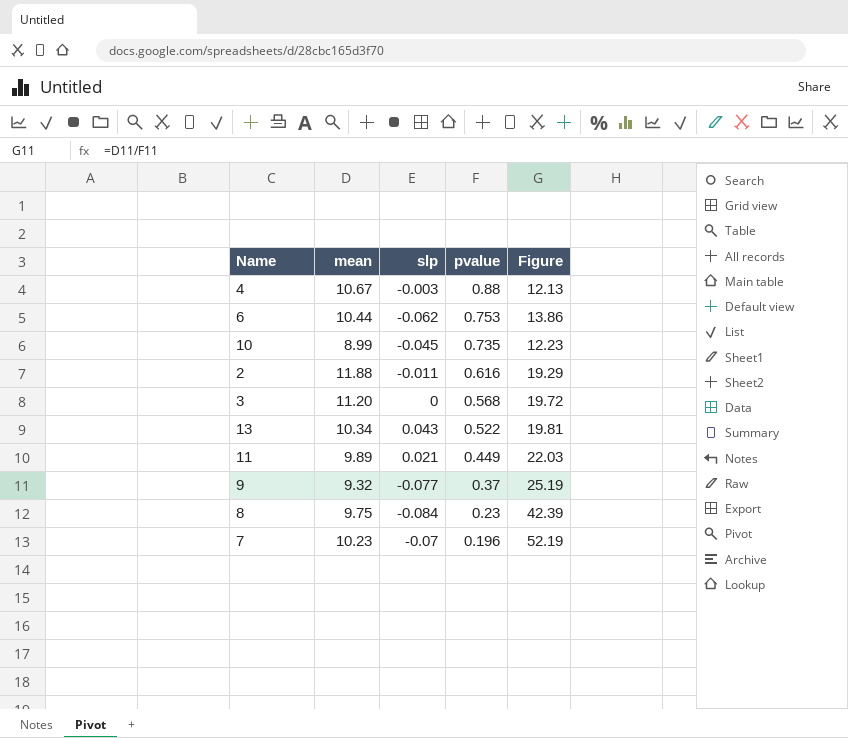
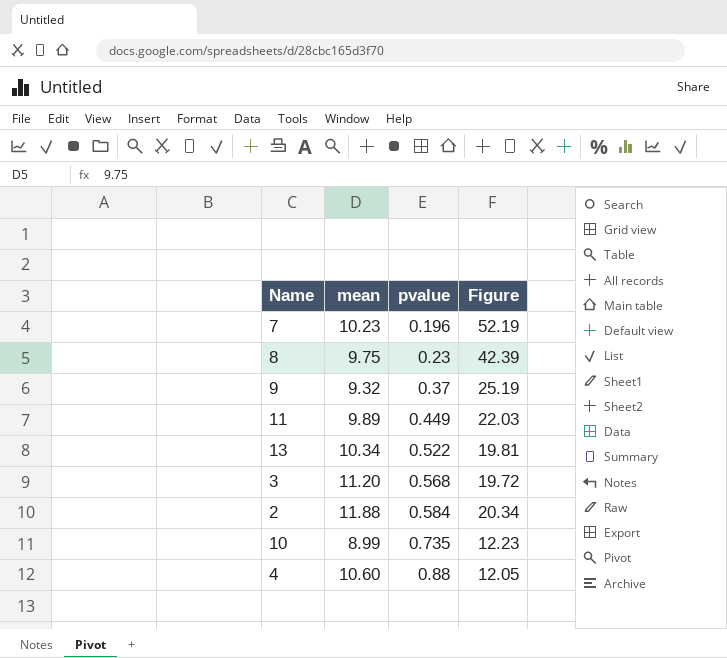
row order: pvalue descending -> pvalue ascending
column slp | position: 3 -> none
row 6: 10.44 | -0.062 | 0.753 | 13.86 -> none
2 | pvalue: 0.616 -> 0.584
2 | Figure: 19.29 -> 20.34
4 | mean: 10.67 -> 10.60
4 | Figure: 12.13 -> 12.05

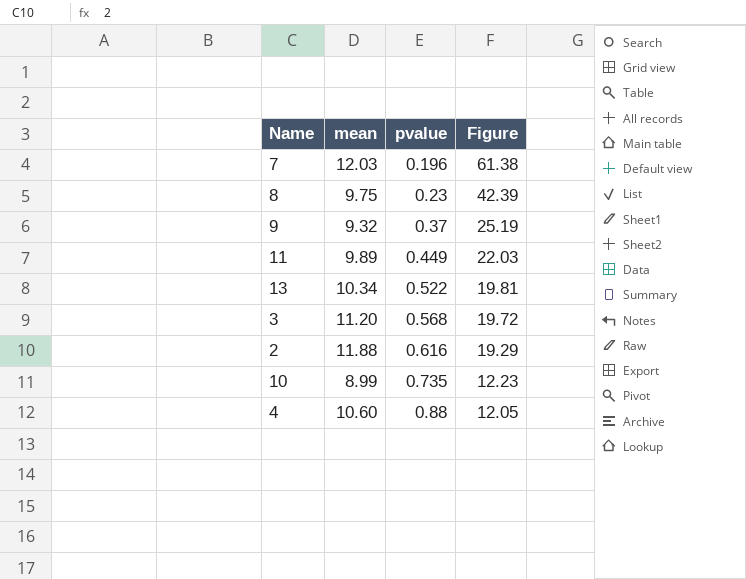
7 | mean: 10.23 -> 12.03
7 | Figure: 52.19 -> 61.38
2 | pvalue: 0.584 -> 0.616
2 | Figure: 20.34 -> 19.29

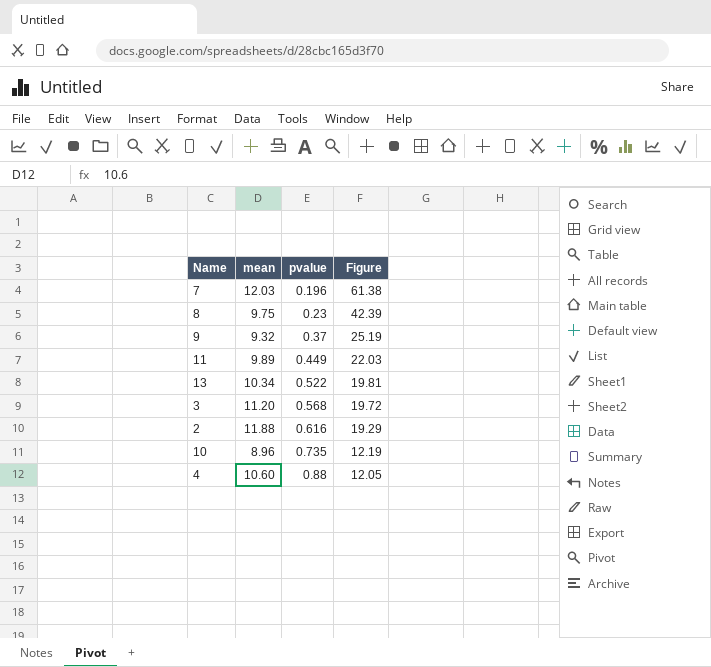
10 | mean: 8.99 -> 8.96
10 | Figure: 12.23 -> 12.19

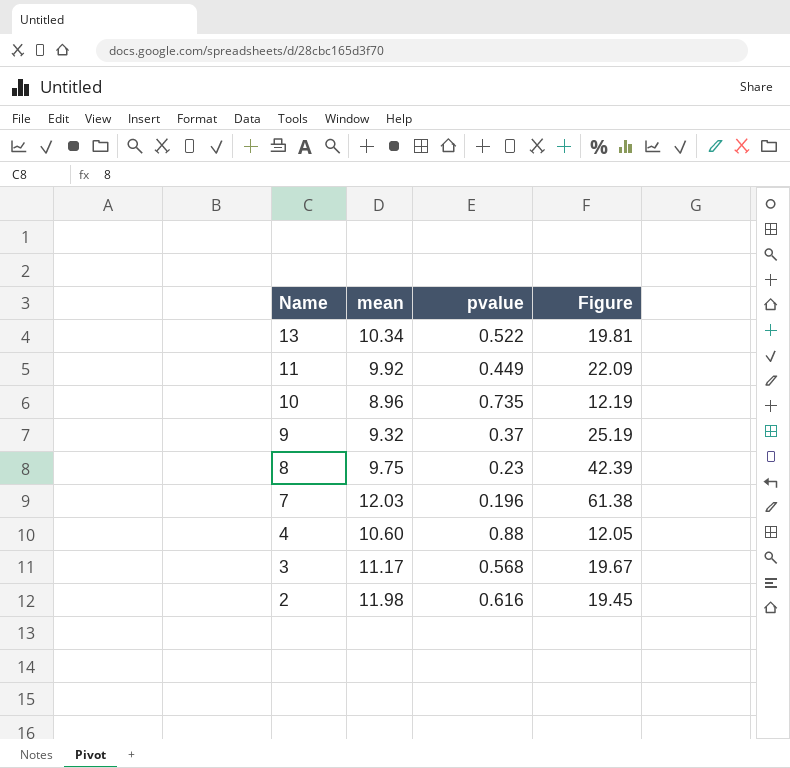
row order: pvalue ascending -> Name descending
11 | mean: 9.89 -> 9.92
11 | Figure: 22.03 -> 22.09
3 | mean: 11.20 -> 11.17
3 | Figure: 19.72 -> 19.67
2 | mean: 11.88 -> 11.98
2 | Figure: 19.29 -> 19.45

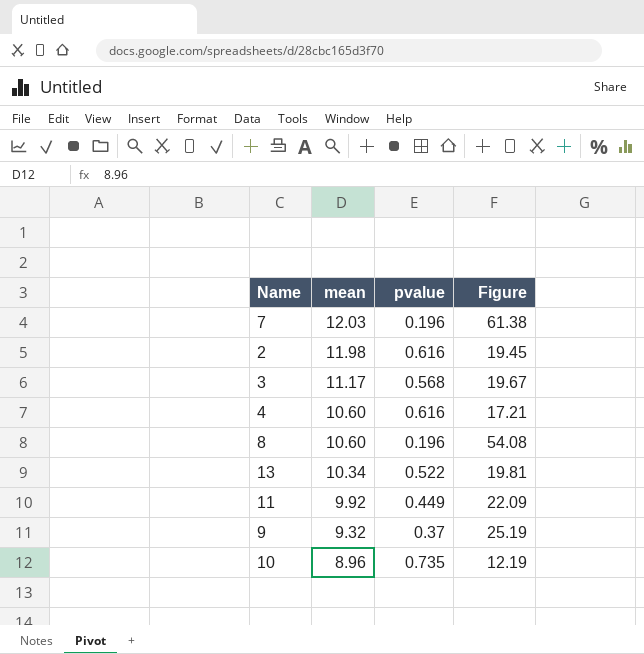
row order: Name descending -> mean descending
4 | pvalue: 0.88 -> 0.616
4 | Figure: 12.05 -> 17.21
8 | mean: 9.75 -> 10.60
8 | pvalue: 0.23 -> 0.196
8 | Figure: 42.39 -> 54.08

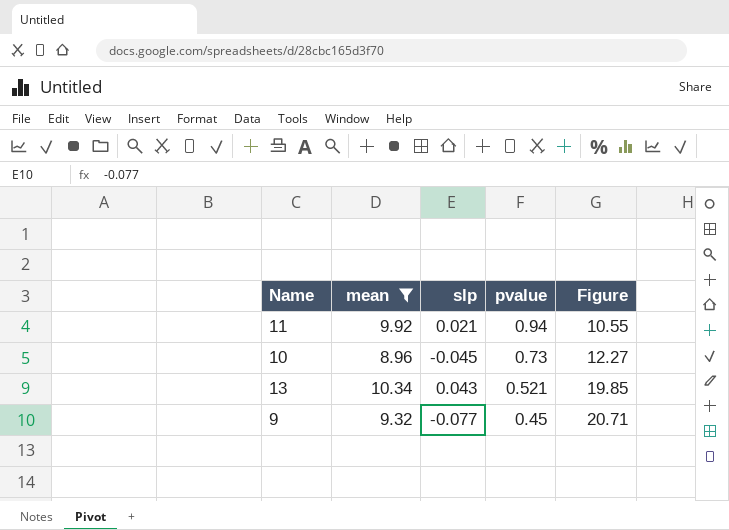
filter: none -> mean <= 10.34
row order: mean descending -> pvalue descending
column slp | position: none -> 3
11 | pvalue: 0.449 -> 0.94
11 | Figure: 22.09 -> 10.55
10 | pvalue: 0.735 -> 0.73
10 | Figure: 12.19 -> 12.27
13 | pvalue: 0.522 -> 0.521
13 | Figure: 19.81 -> 19.85
9 | pvalue: 0.37 -> 0.45
9 | Figure: 25.19 -> 20.71

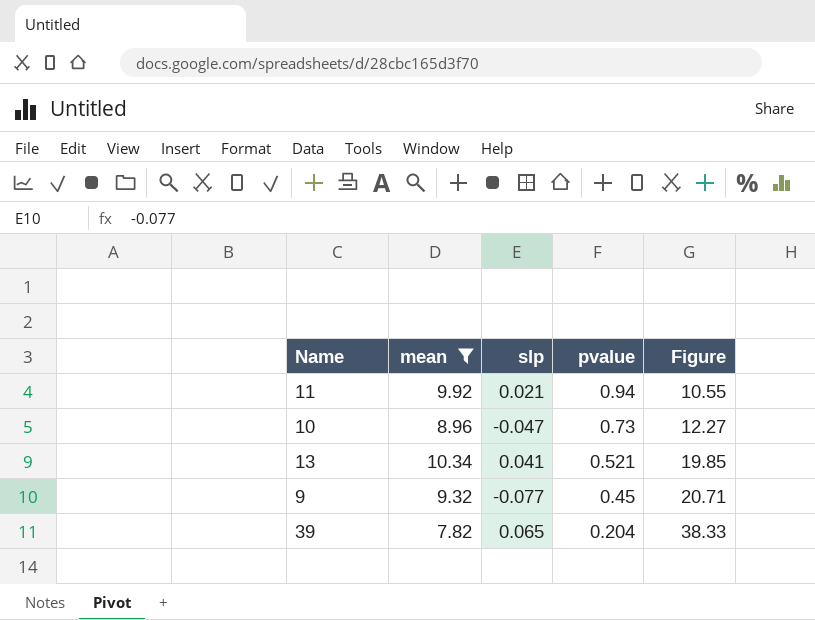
10 | slp: -0.045 -> -0.047
13 | slp: 0.043 -> 0.041
row 39: none -> 7.82 | 0.065 | 0.204 | 38.33

